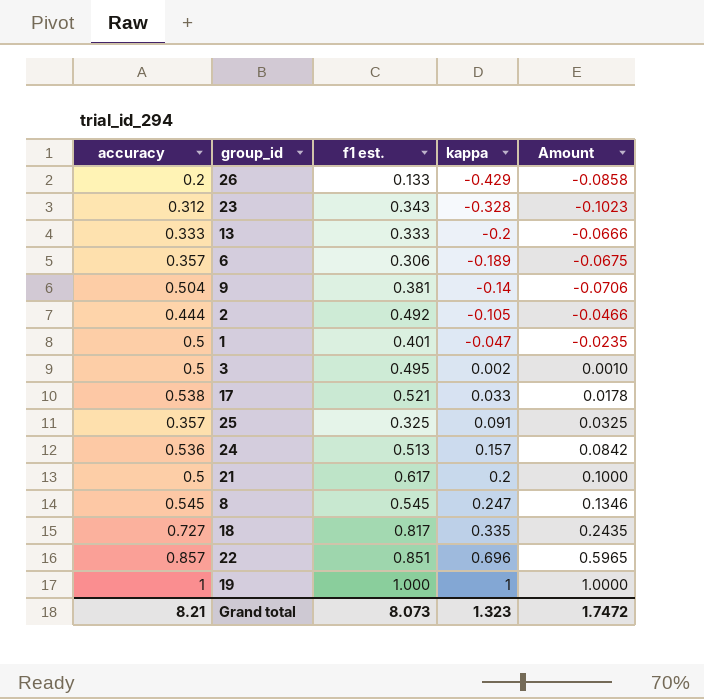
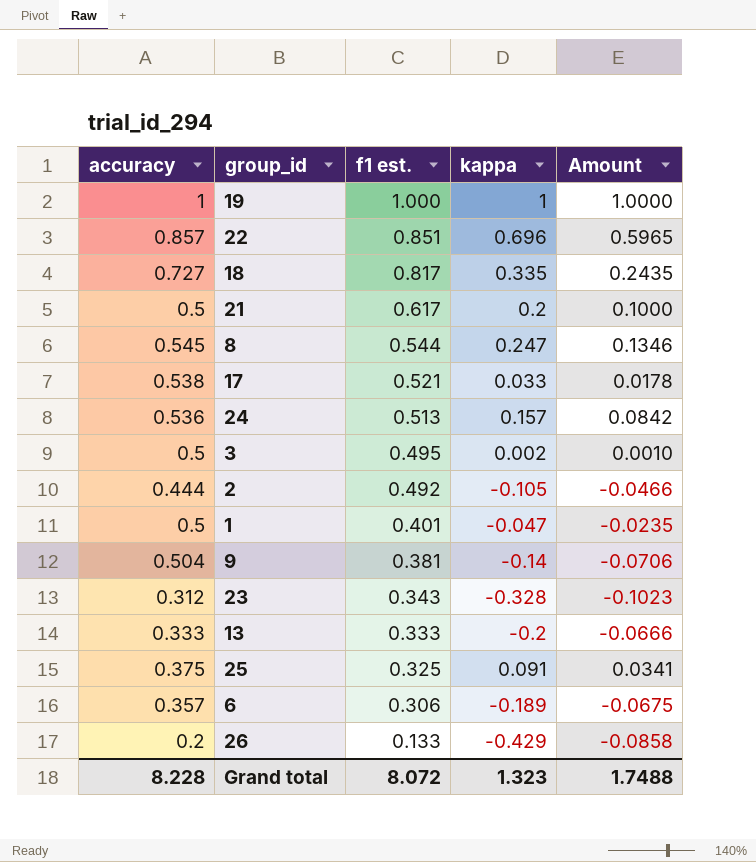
row order: kappa ascending -> f1 est. descending
8 | f1 est.: 0.545 -> 0.544
25 | accuracy: 0.357 -> 0.375
25 | Amount: 0.0325 -> 0.0341
Grand total | accuracy: 8.21 -> 8.228
Grand total | f1 est.: 8.073 -> 8.072
Grand total | Amount: 1.7472 -> 1.7488

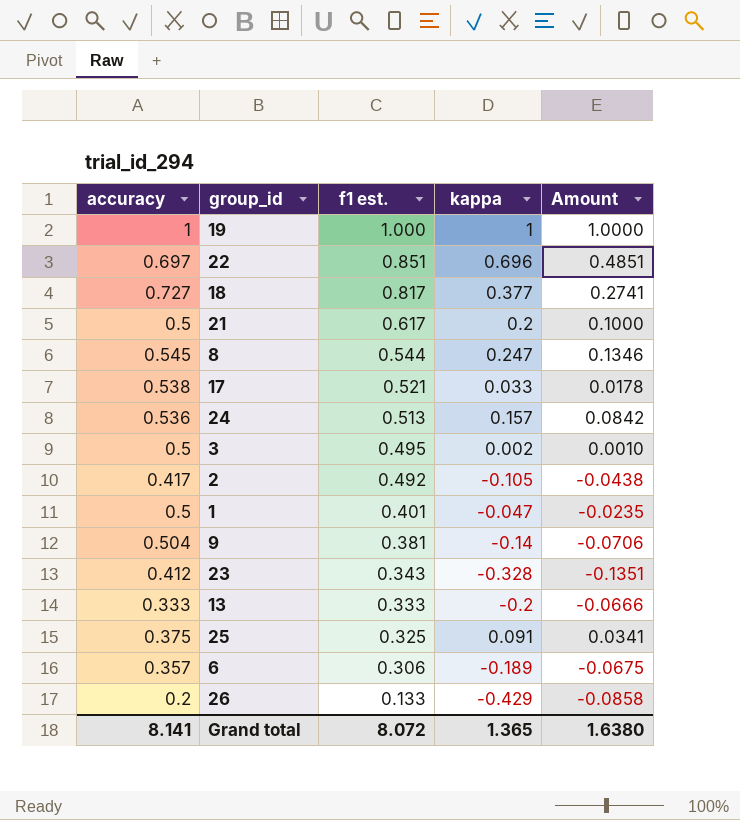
22 | accuracy: 0.857 -> 0.697
22 | Amount: 0.5965 -> 0.4851
18 | kappa: 0.335 -> 0.377
18 | Amount: 0.2435 -> 0.2741
2 | accuracy: 0.444 -> 0.417
2 | Amount: -0.0466 -> -0.0438
23 | accuracy: 0.312 -> 0.412
23 | Amount: -0.1023 -> -0.1351
Grand total | accuracy: 8.228 -> 8.141
Grand total | kappa: 1.323 -> 1.365
Grand total | Amount: 1.7488 -> 1.6380

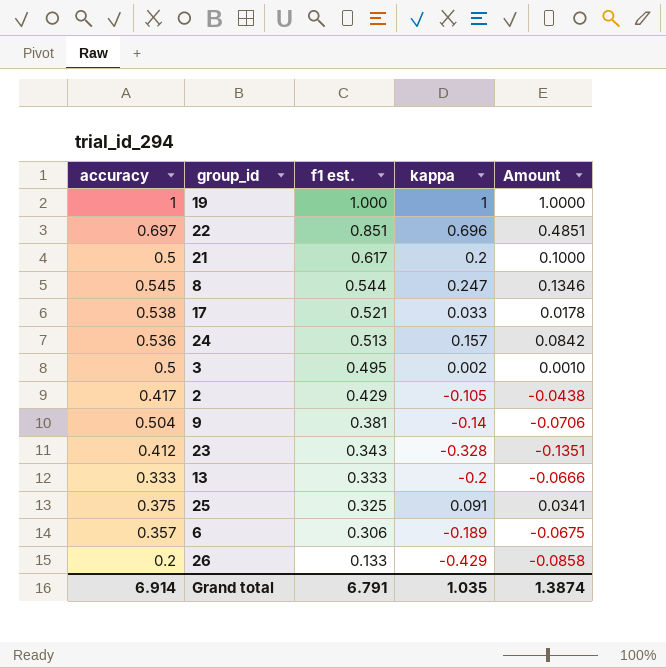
row 18: 0.727 | 0.817 | 0.377 | 0.2741 -> none
row 1: 0.5 | 0.401 | -0.047 | -0.0235 -> none
2 | f1 est.: 0.492 -> 0.429
Grand total | accuracy: 8.141 -> 6.914
Grand total | f1 est.: 8.072 -> 6.791
Grand total | kappa: 1.365 -> 1.035
Grand total | Amount: 1.6380 -> 1.3874

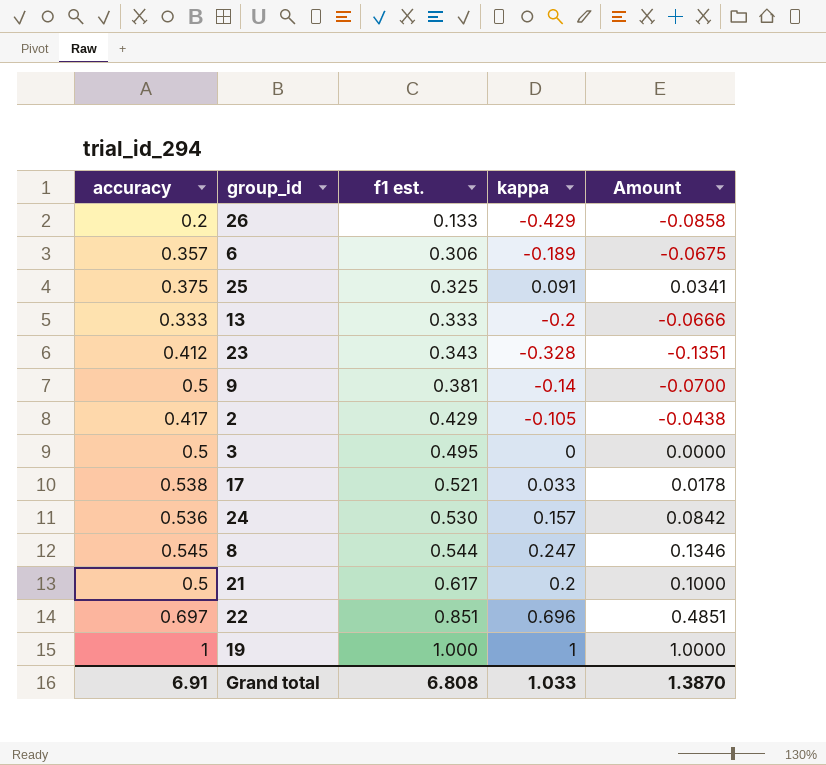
row order: f1 est. descending -> f1 est. ascending
9 | accuracy: 0.504 -> 0.5
9 | Amount: -0.0706 -> -0.0700
3 | kappa: 0.002 -> 0
3 | Amount: 0.0010 -> 0.0000
24 | f1 est.: 0.513 -> 0.530
Grand total | accuracy: 6.914 -> 6.91
Grand total | f1 est.: 6.791 -> 6.808
Grand total | kappa: 1.035 -> 1.033
Grand total | Amount: 1.3874 -> 1.3870

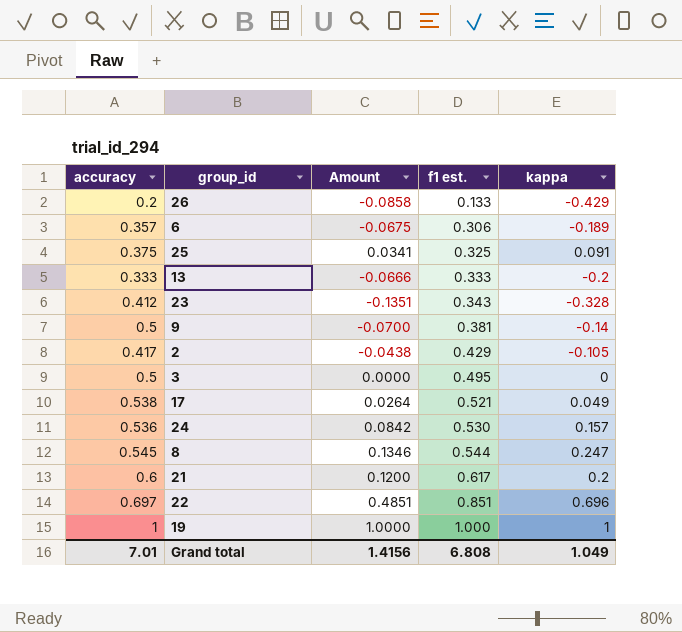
column Amount | position: 5 -> 3
17 | Amount: 0.0178 -> 0.0264
17 | kappa: 0.033 -> 0.049
21 | accuracy: 0.5 -> 0.6
21 | Amount: 0.1000 -> 0.1200
Grand total | accuracy: 6.91 -> 7.01
Grand total | Amount: 1.3870 -> 1.4156
Grand total | kappa: 1.033 -> 1.049

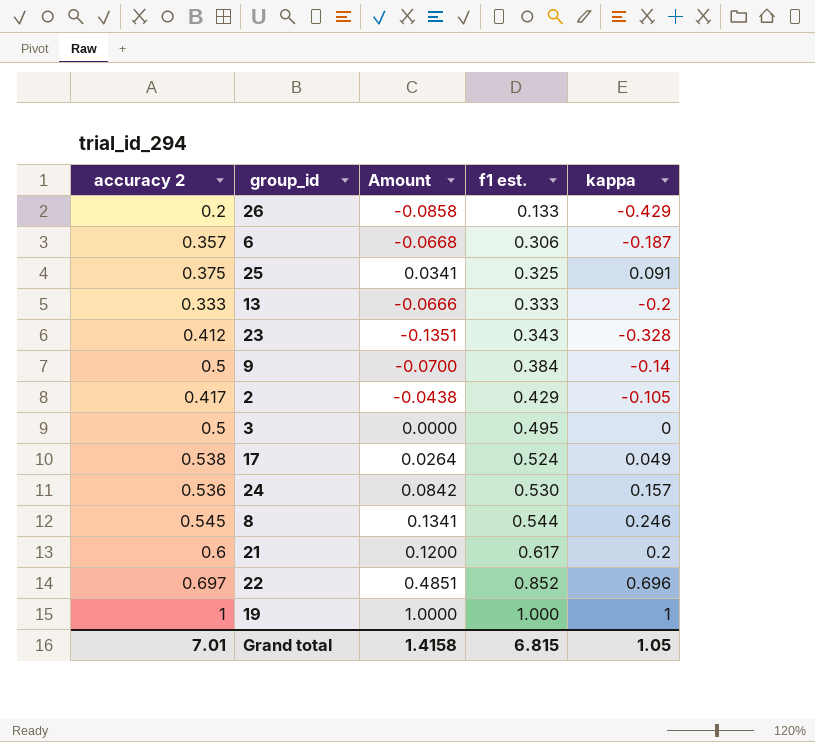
column name: accuracy -> accuracy 2
6 | Amount: -0.0675 -> -0.0668
6 | kappa: -0.189 -> -0.187
9 | f1 est.: 0.381 -> 0.384
17 | f1 est.: 0.521 -> 0.524
8 | Amount: 0.1346 -> 0.1341
8 | kappa: 0.247 -> 0.246
22 | f1 est.: 0.851 -> 0.852
Grand total | Amount: 1.4156 -> 1.4158
Grand total | f1 est.: 6.808 -> 6.815
Grand total | kappa: 1.049 -> 1.05

